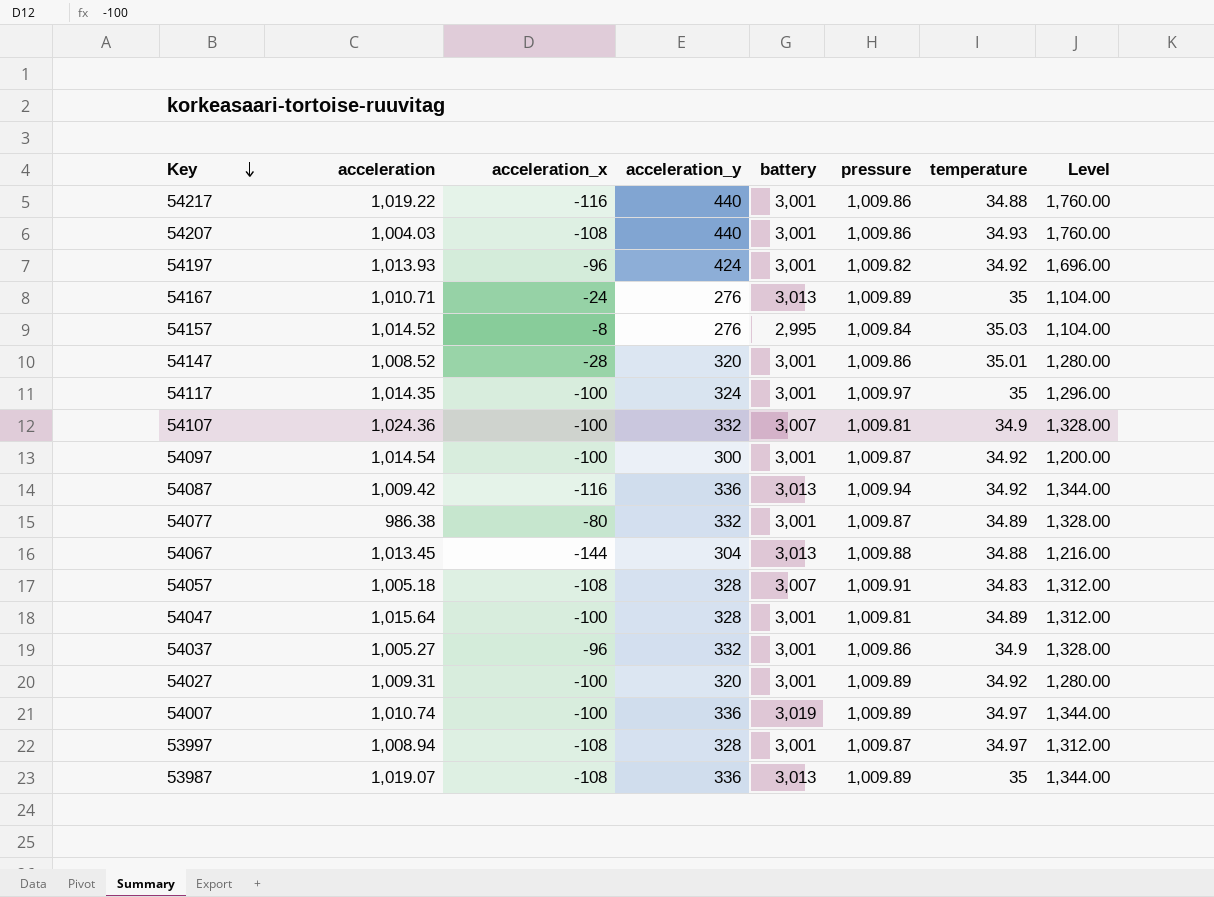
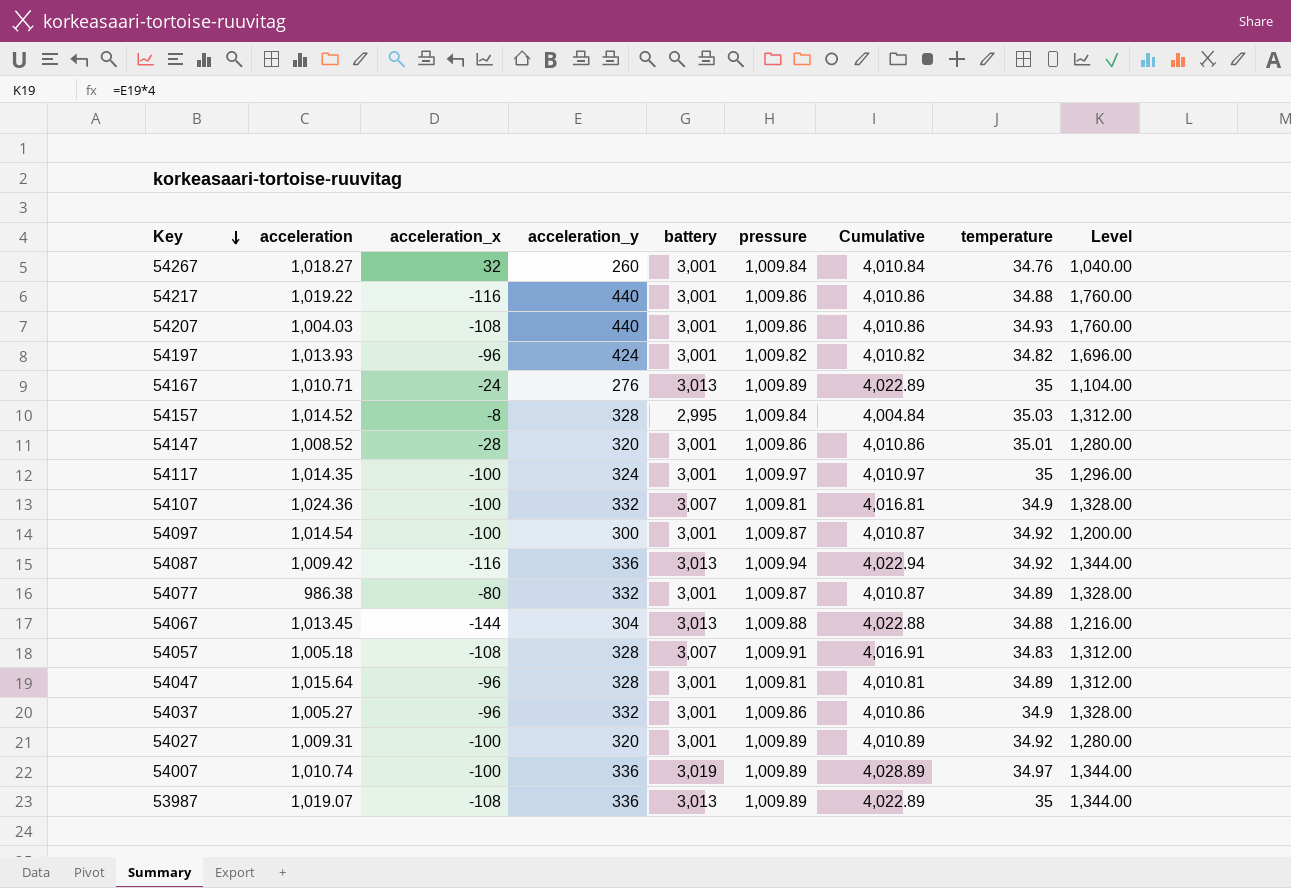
column Cumulative | formula: none -> [battery] + [pressure]
row 53997: 1,008.94 | -108 | 328 | 3,001 | 1,009.87 | 34.97 | 1,312.00 -> none
row 54267: none -> 1,018.27 | 32 | 260 | 3,001 | 1,009.84 | 4,010.84 | 34.76 | 1,040.00
54197 | temperature: 34.92 -> 34.82
54157 | acceleration_y: 276 -> 328
54157 | Level: 1,104.00 -> 1,312.00
54047 | acceleration_x: -100 -> -96

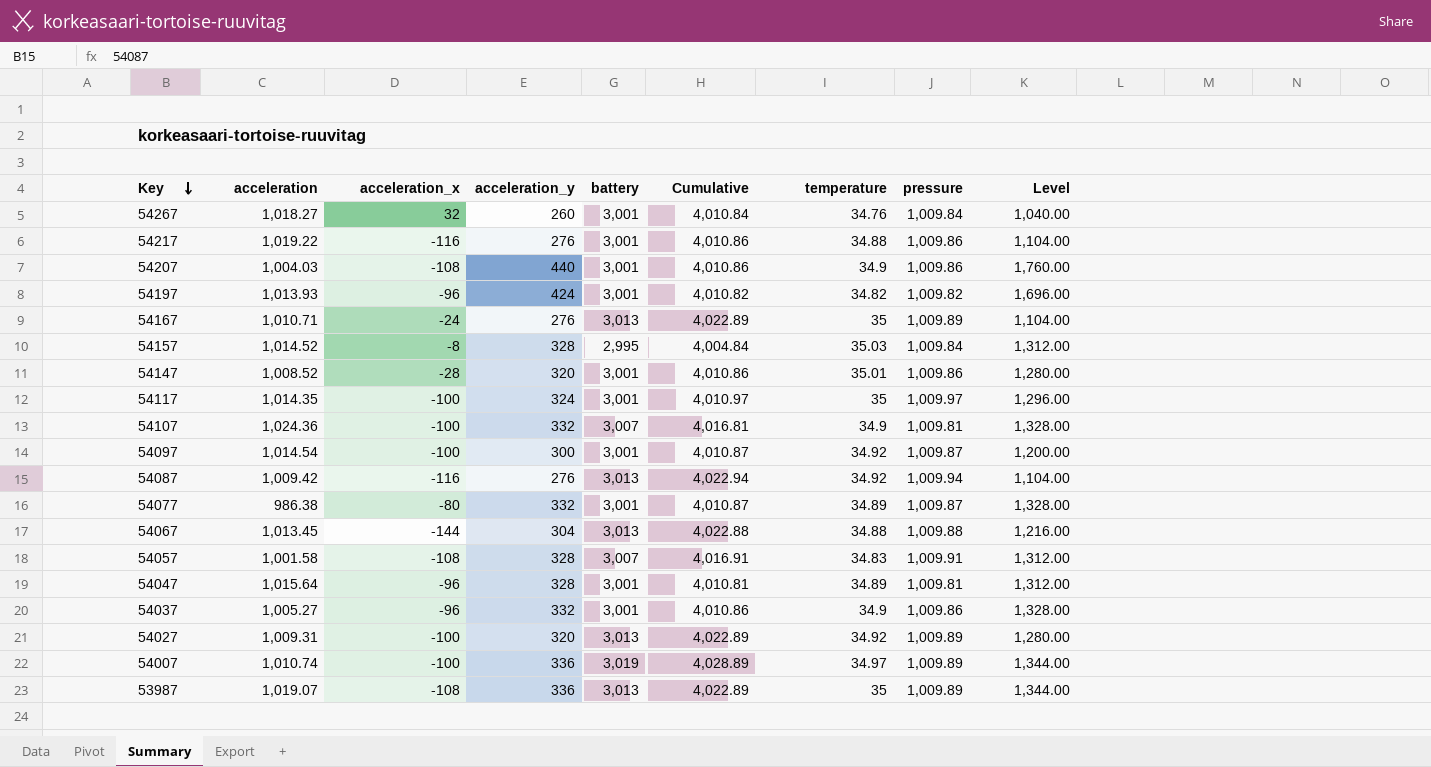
column pressure | position: 6 -> 8
54217 | acceleration_y: 440 -> 276
54217 | Level: 1,760.00 -> 1,104.00
54207 | temperature: 34.93 -> 34.9
54087 | acceleration_y: 336 -> 276
54087 | Level: 1,344.00 -> 1,104.00
54057 | acceleration: 1,005.18 -> 1,001.58
54027 | battery: 3,001 -> 3,013
54027 | Cumulative: 4,010.89 -> 4,022.89

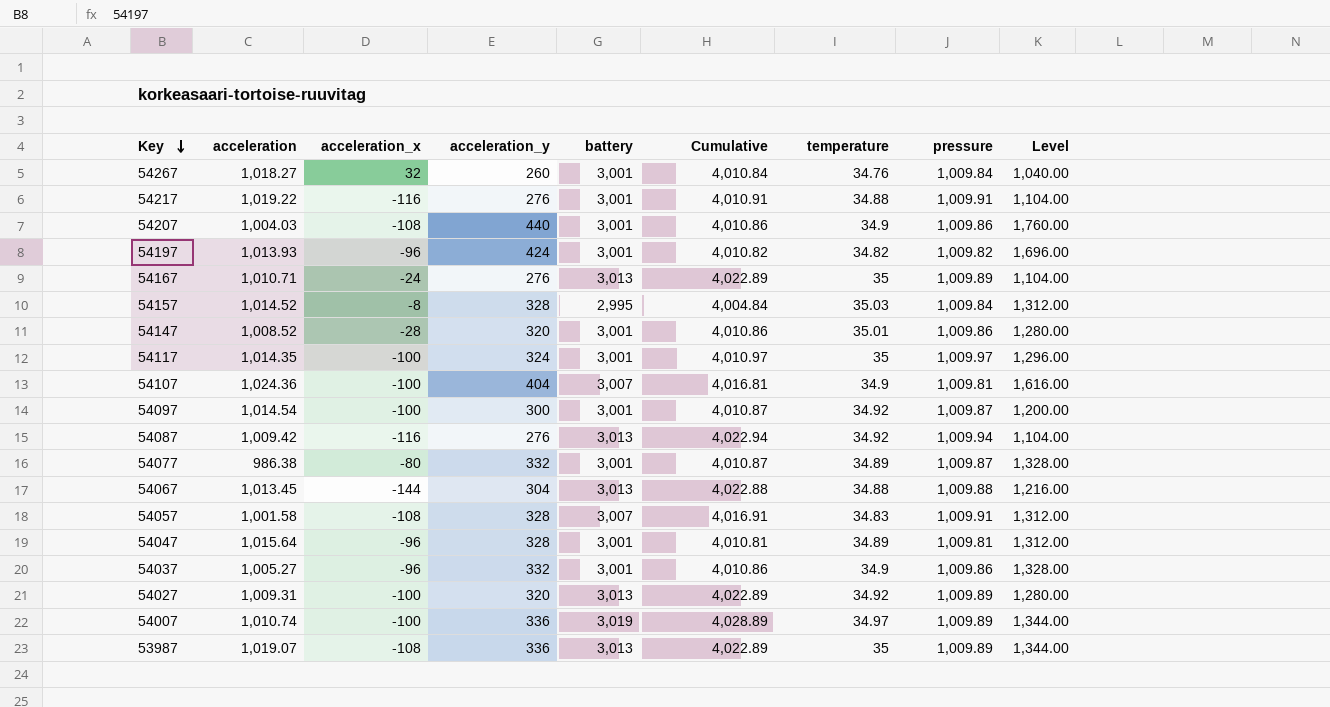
54217 | Cumulative: 4,010.86 -> 4,010.91
54217 | pressure: 1,009.86 -> 1,009.91
54107 | acceleration_y: 332 -> 404
54107 | Level: 1,328.00 -> 1,616.00

